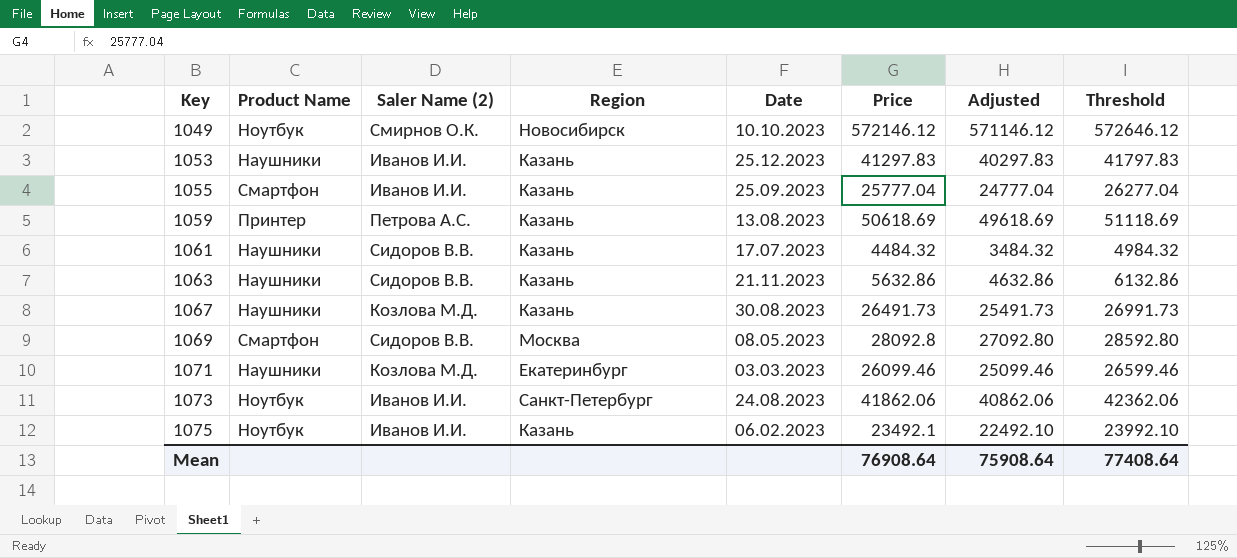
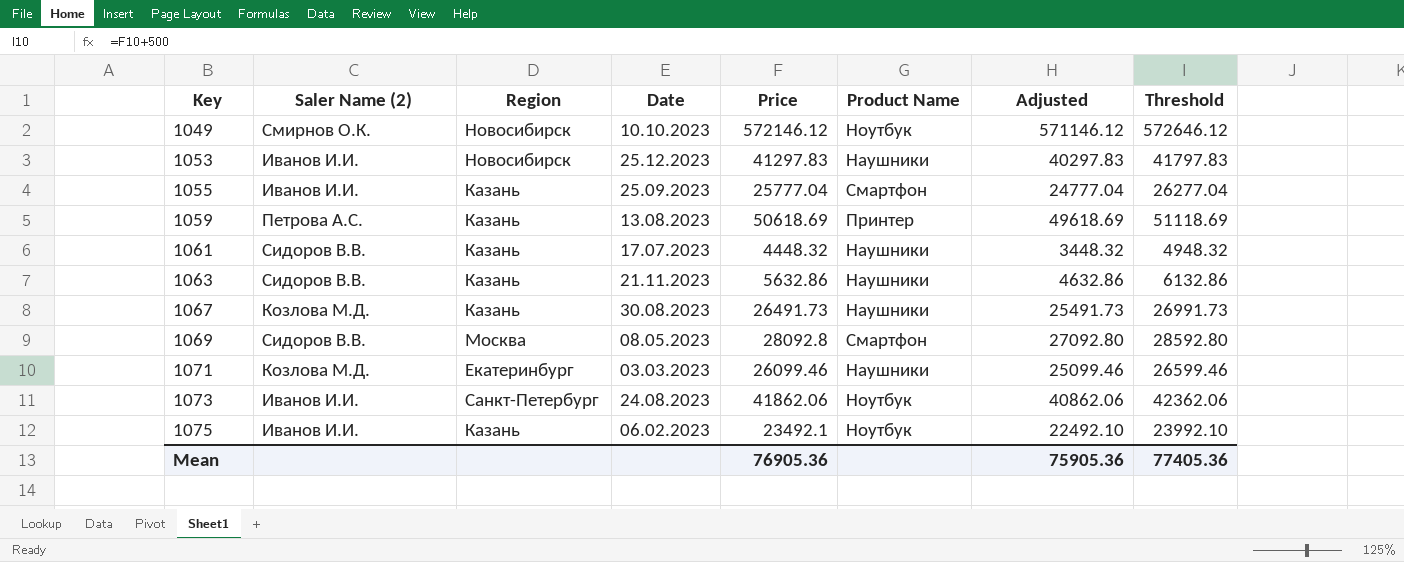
column Product Name | position: 2 -> 6
1053 | Region: Казань -> Новосибирск
1061 | Price: 4484.32 -> 4448.32
1061 | Adjusted: 3484.32 -> 3448.32
1061 | Threshold: 4984.32 -> 4948.32
Mean | Price: 76908.64 -> 76905.36
Mean | Adjusted: 75908.64 -> 75905.36
Mean | Threshold: 77408.64 -> 77405.36

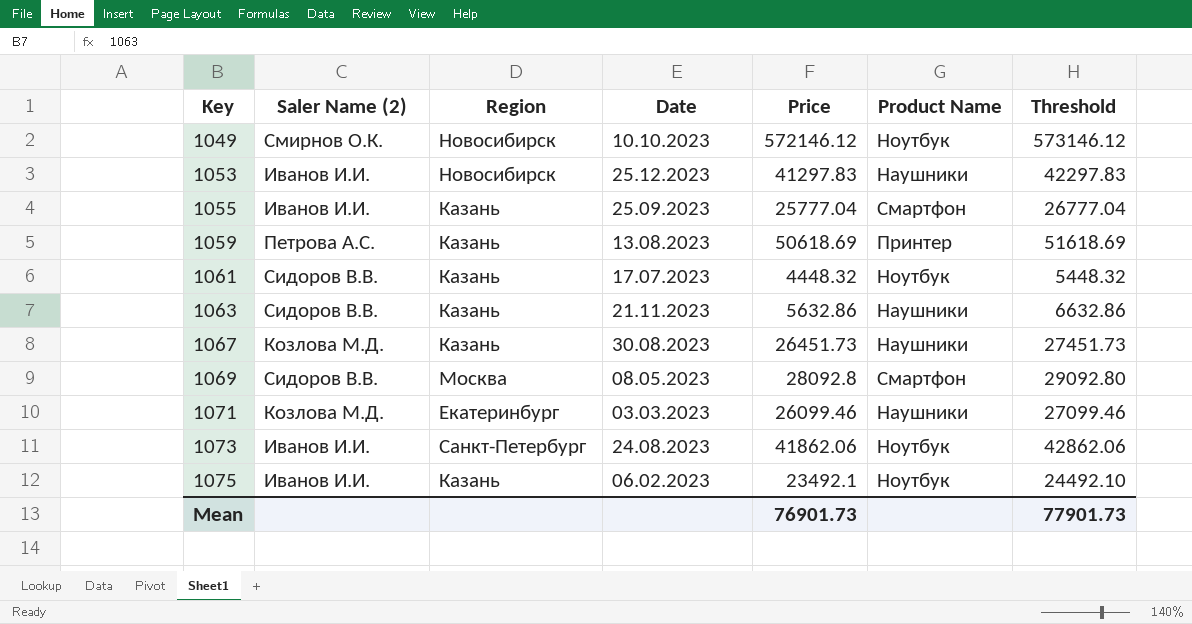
column Adjusted | formula: [Price] - 1000 -> none
column Threshold | formula: [Price] + 500 -> [Price] + 1000
1061 | Product Name: Наушники -> Ноутбук
1067 | Price: 26491.73 -> 26451.73
Mean | Price: 76905.36 -> 76901.73
Mean | Threshold: 77405.36 -> 77901.73

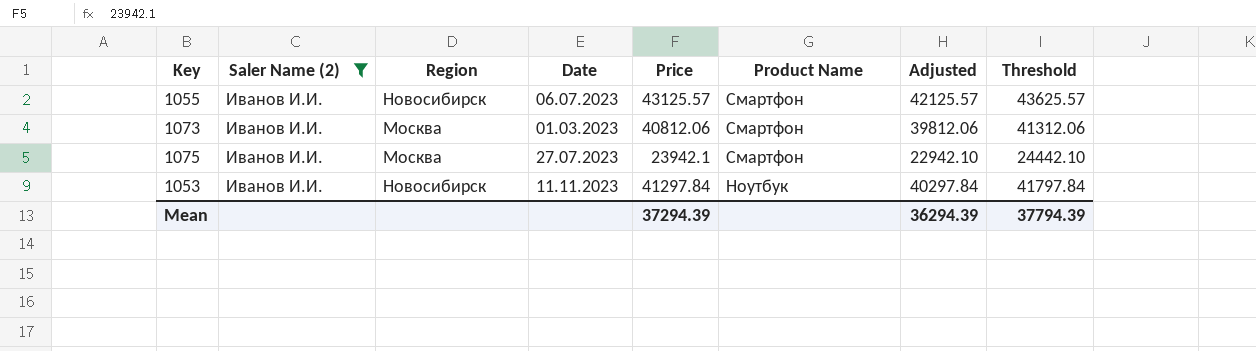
filter: none -> Saler Name (2) = Иванов И.И.
row order: Key ascending -> Product Name descending
column Adjusted | formula: none -> [Price] - 1000
column Threshold | formula: [Price] + 1000 -> [Price] + 500
1055 | Region: Казань -> Новосибирск
1055 | Date: 25.09.2023 -> 06.07.2023
1055 | Price: 25777.04 -> 43125.57
1073 | Region: Санкт-Петербург -> Москва
1073 | Date: 24.08.2023 -> 01.03.2023
1073 | Price: 41862.06 -> 40812.06
1073 | Product Name: Ноутбук -> Смартфон
1075 | Region: Казань -> Москва
1075 | Date: 06.02.2023 -> 27.07.2023
1075 | Price: 23492.1 -> 23942.1
1075 | Product Name: Ноутбук -> Смартфон
1053 | Date: 25.12.2023 -> 11.11.2023
1053 | Price: 41297.83 -> 41297.84
1053 | Product Name: Наушники -> Ноутбук
Mean | Price: 76901.73 -> 37294.39
Mean | Threshold: 77901.73 -> 37794.39

